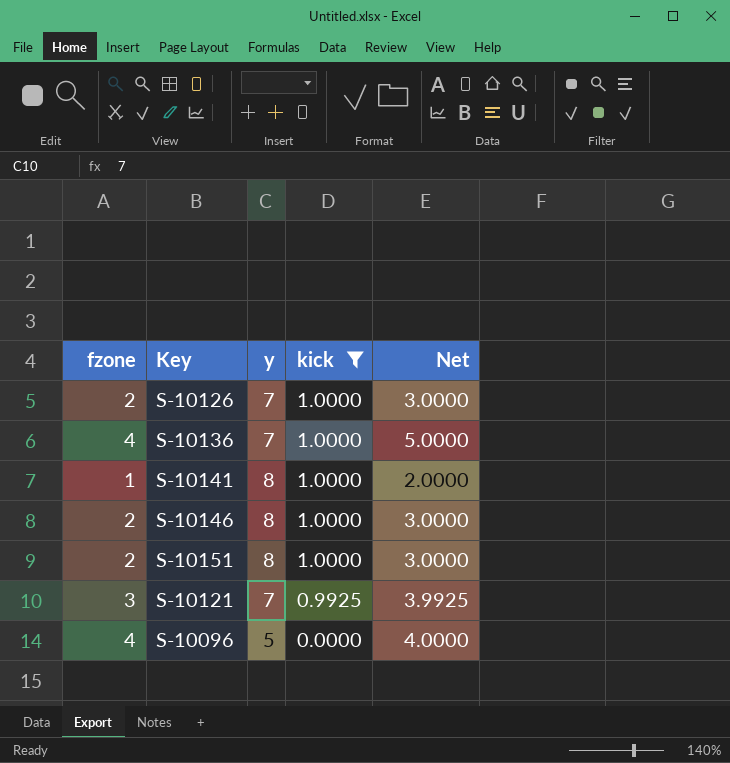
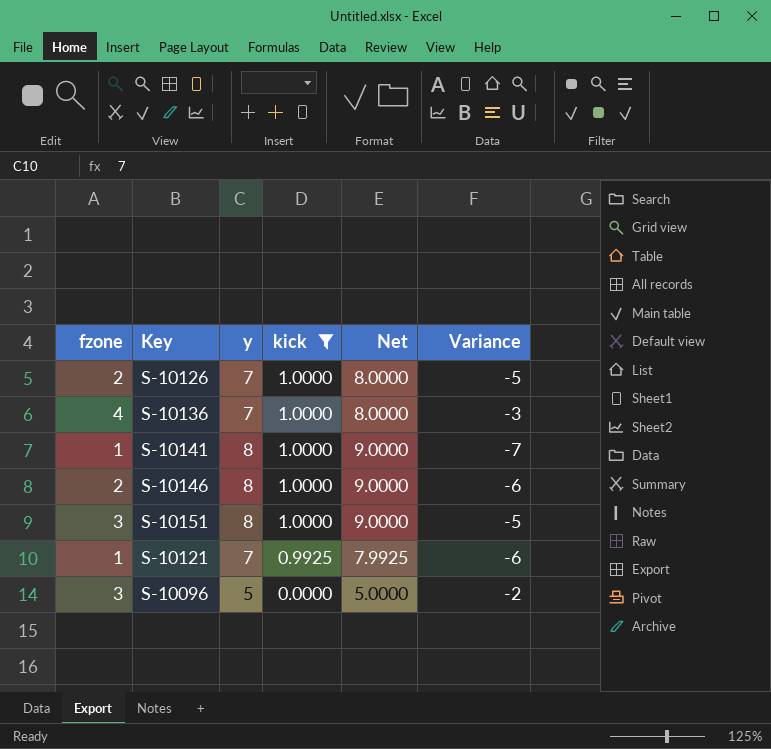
column Net | formula: [fzone] + [kick] -> [y] + [kick]
column Variance | formula: none -> [fzone] - [y]
S-10151 | fzone: 2 -> 3
S-10121 | fzone: 3 -> 1
S-10096 | fzone: 4 -> 3

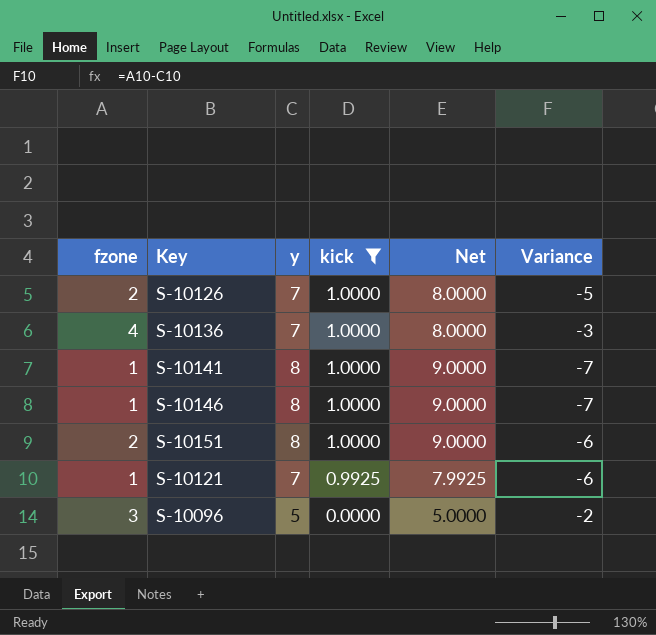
S-10146 | fzone: 2 -> 1
S-10146 | Variance: -6 -> -7
S-10151 | fzone: 3 -> 2
S-10151 | Variance: -5 -> -6

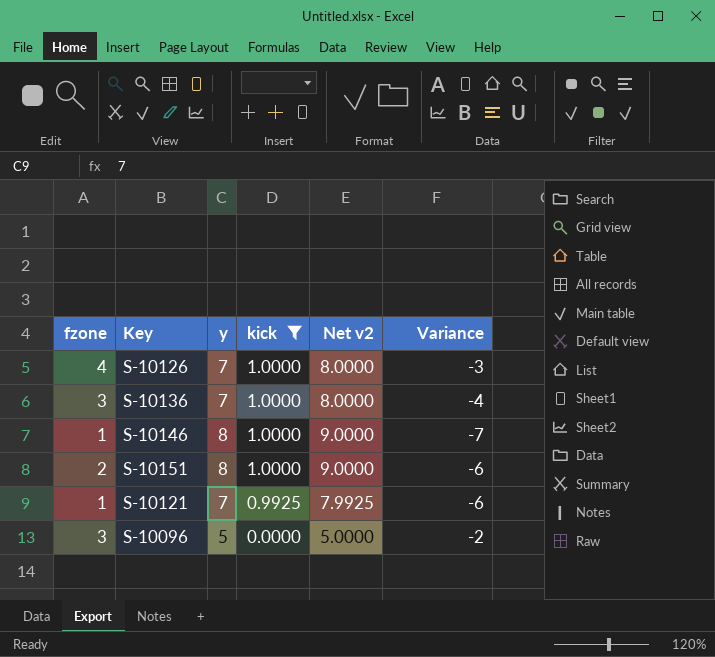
column name: Net -> Net v2
row S-10141: 1 | 8 | 1.0000 | 9.0000 | -7 -> none
S-10126 | fzone: 2 -> 4
S-10126 | Variance: -5 -> -3
S-10136 | fzone: 4 -> 3
S-10136 | Variance: -3 -> -4

